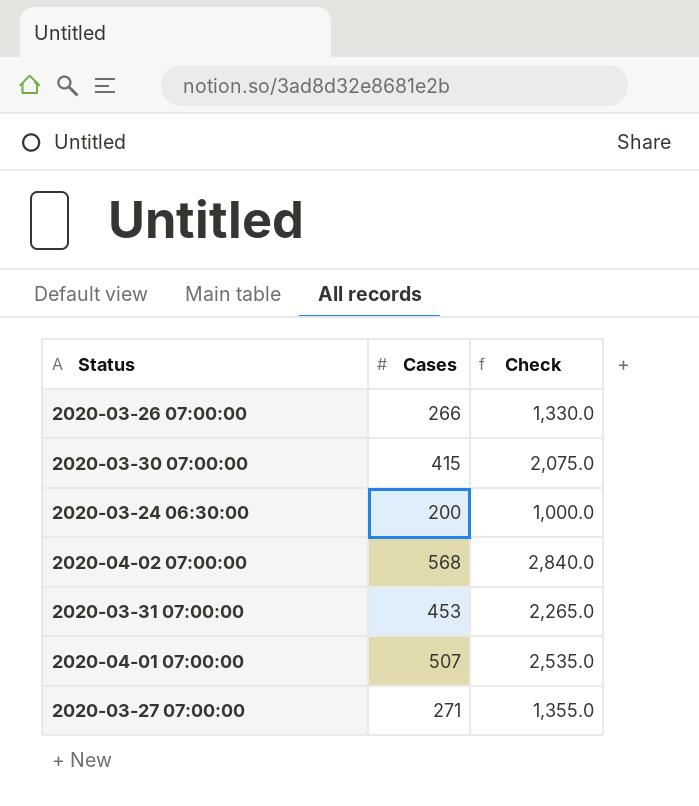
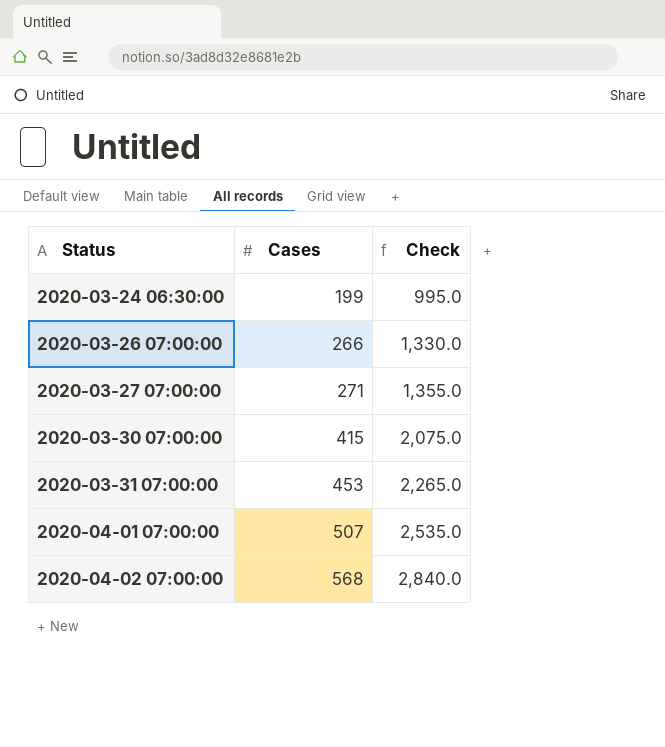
row order: none -> Status ascending
2020-03-24 06:30:00 | Cases: 200 -> 199
2020-03-24 06:30:00 | Check: 1,000.0 -> 995.0

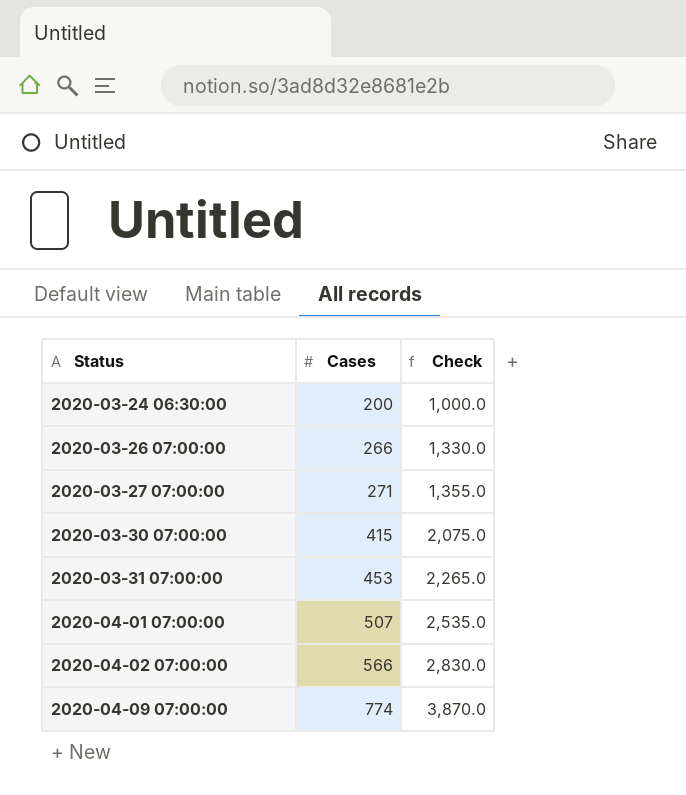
2020-03-24 06:30:00 | Cases: 199 -> 200
2020-03-24 06:30:00 | Check: 995.0 -> 1,000.0
2020-04-02 07:00:00 | Cases: 568 -> 566
2020-04-02 07:00:00 | Check: 2,840.0 -> 2,830.0
row 2020-04-09 07:00:00: none -> 774 | 3,870.0

